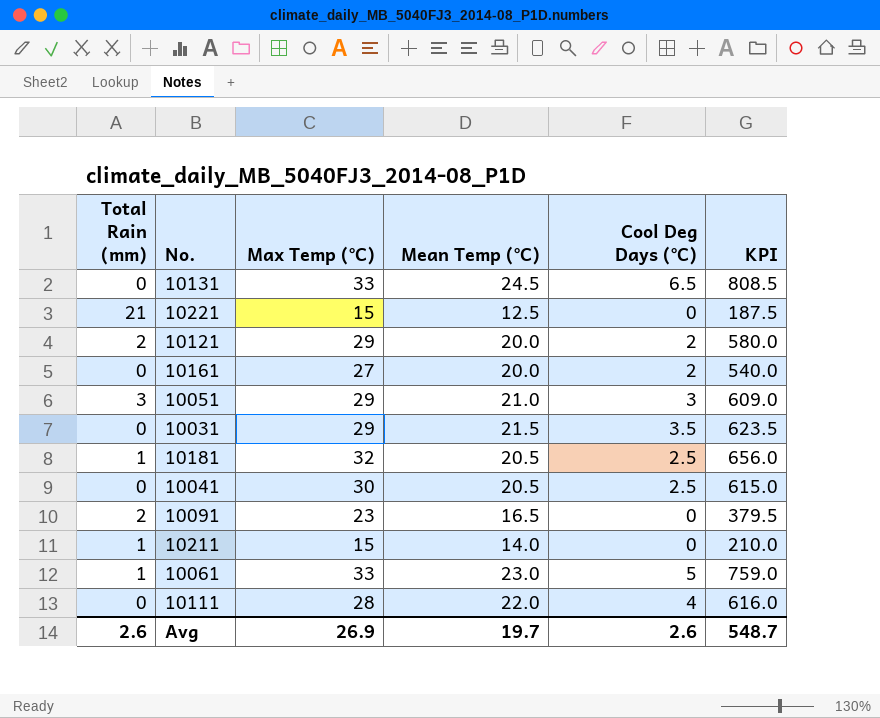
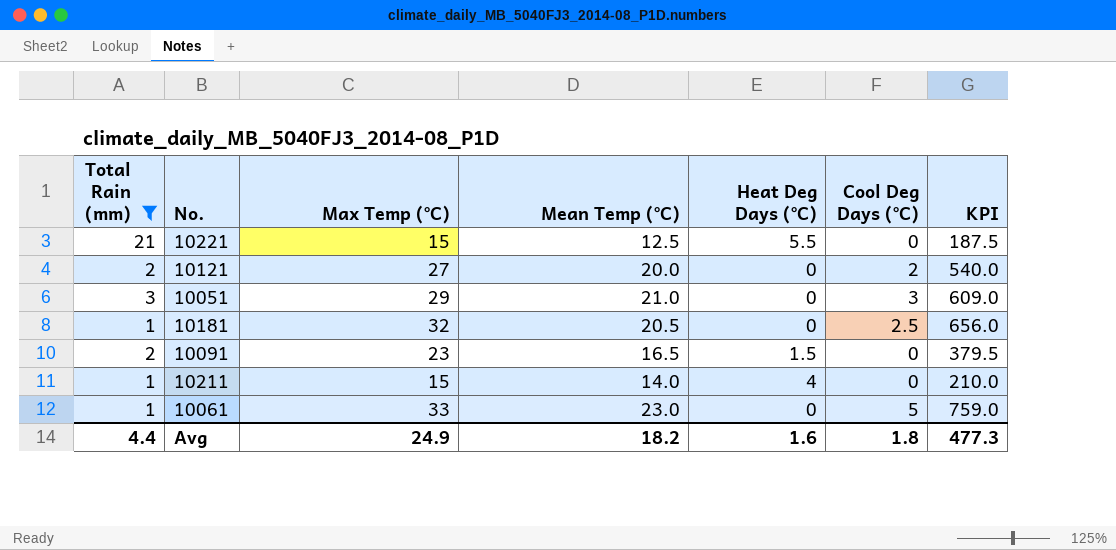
filter: none -> Total Rain (mm) != 0
column Heat Deg Days (°C) | position: none -> 5
10121 | Max Temp (°C): 29 -> 27
10121 | KPI: 580.0 -> 540.0
Avg | Total Rain (mm): 2.6 -> 4.4
Avg | Max Temp (°C): 26.9 -> 24.9
Avg | Mean Temp (°C): 19.7 -> 18.2
Avg | Cool Deg Days (°C): 2.6 -> 1.8
Avg | KPI: 548.7 -> 477.3

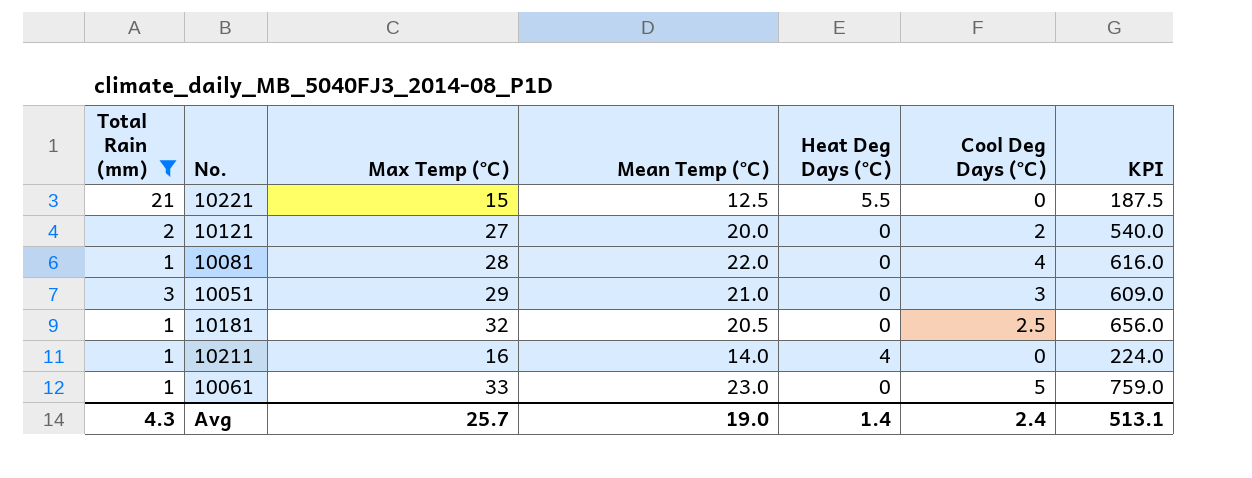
row 10091: 2 | 23 | 16.5 | 1.5 | 0 | 379.5 -> none
row 10081: none -> 1 | 28 | 22.0 | 0 | 4 | 616.0
10211 | Max Temp (°C): 15 -> 16
10211 | KPI: 210.0 -> 224.0
Avg | Total Rain (mm): 4.4 -> 4.3
Avg | Max Temp (°C): 24.9 -> 25.7
Avg | Mean Temp (°C): 18.2 -> 19.0
Avg | Heat Deg Days (°C): 1.6 -> 1.4
Avg | Cool Deg Days (°C): 1.8 -> 2.4
Avg | KPI: 477.3 -> 513.1

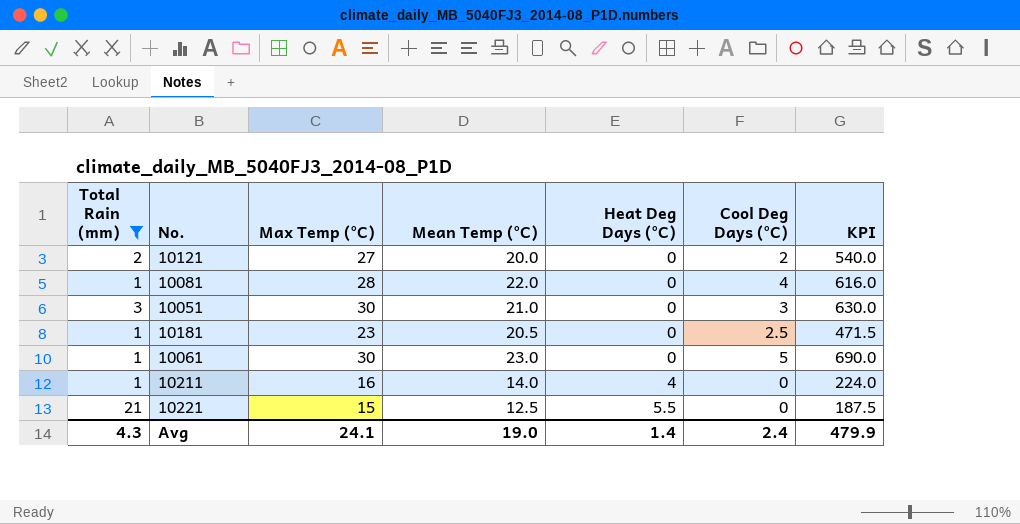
row order: none -> Heat Deg Days (°C) ascending
10051 | Max Temp (°C): 29 -> 30
10051 | KPI: 609.0 -> 630.0
10181 | Max Temp (°C): 32 -> 23
10181 | KPI: 656.0 -> 471.5
10061 | Max Temp (°C): 33 -> 30
10061 | KPI: 759.0 -> 690.0
Avg | Max Temp (°C): 25.7 -> 24.1
Avg | KPI: 513.1 -> 479.9

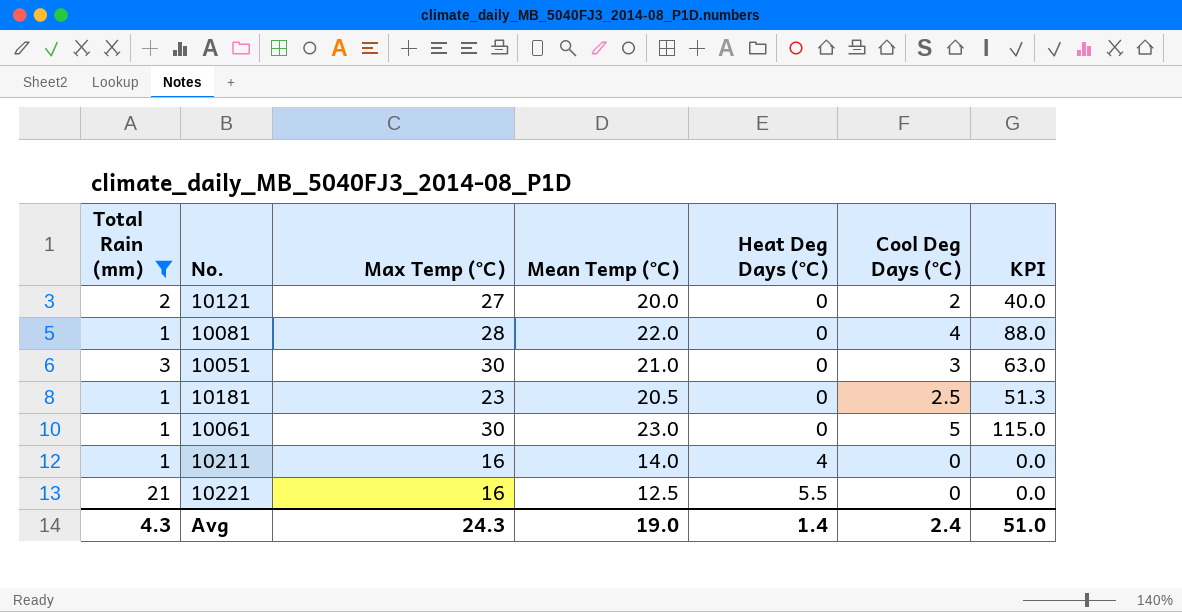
column KPI | formula: [Max Temp (°C)] * [Mean Temp (°C)] -> [Mean Temp (°C)] * [Cool Deg Days (°C)]
10221 | Max Temp (°C): 15 -> 16
Avg | Max Temp (°C): 24.1 -> 24.3
Avg | KPI: 479.9 -> 51.0

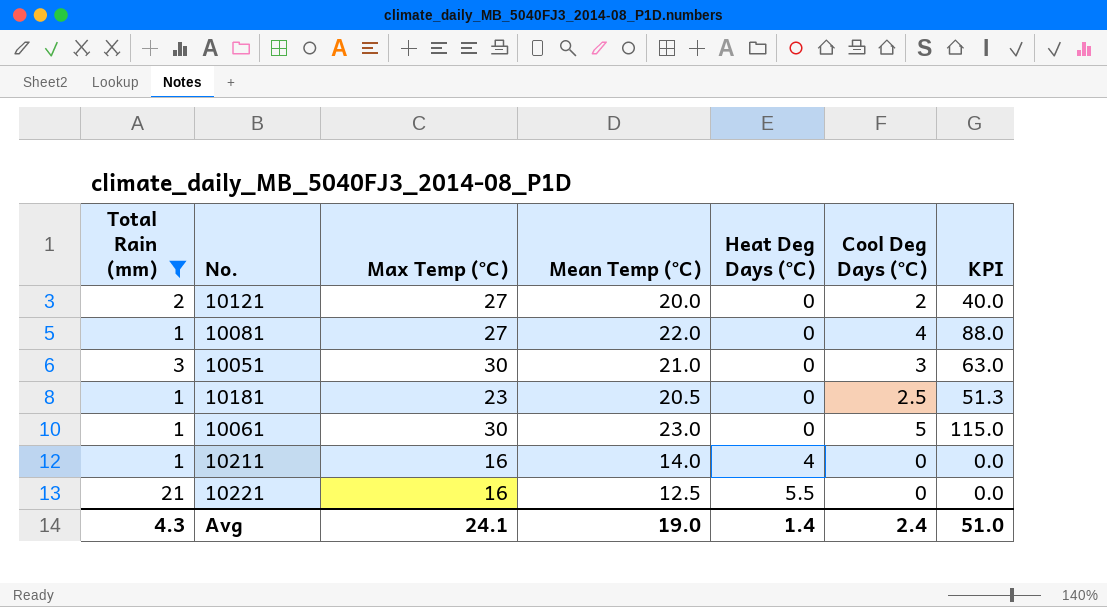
10081 | Max Temp (°C): 28 -> 27
Avg | Max Temp (°C): 24.3 -> 24.1

